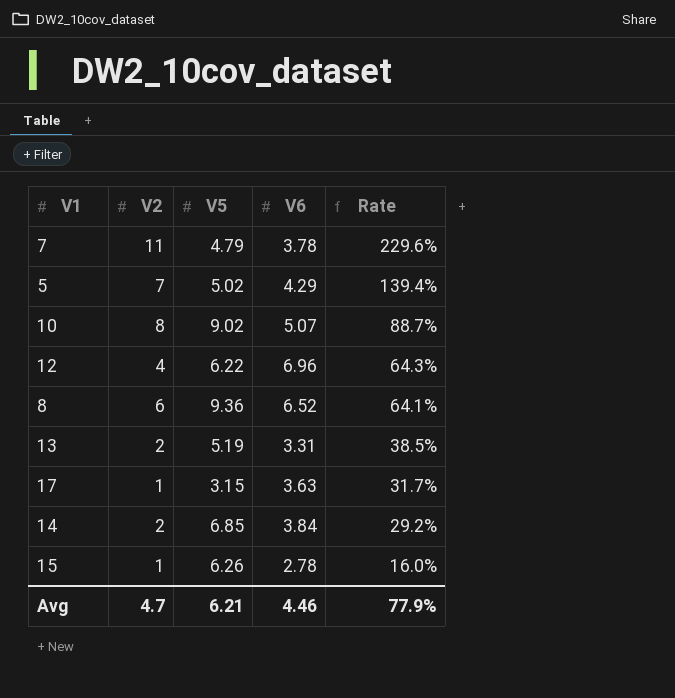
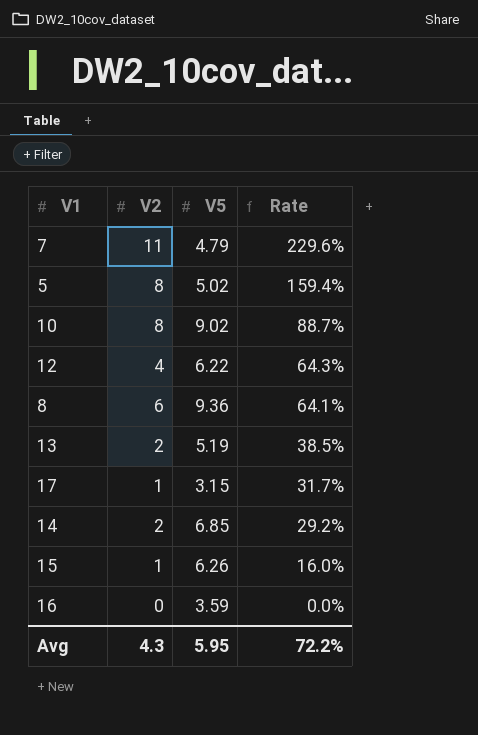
column V6 | position: 4 -> none
5 | V2: 7 -> 8
5 | Rate: 139.4% -> 159.4%
row 16: none -> 0 | 3.59 | 0.0%
Avg | V2: 4.7 -> 4.3
Avg | V5: 6.21 -> 5.95
Avg | Rate: 77.9% -> 72.2%

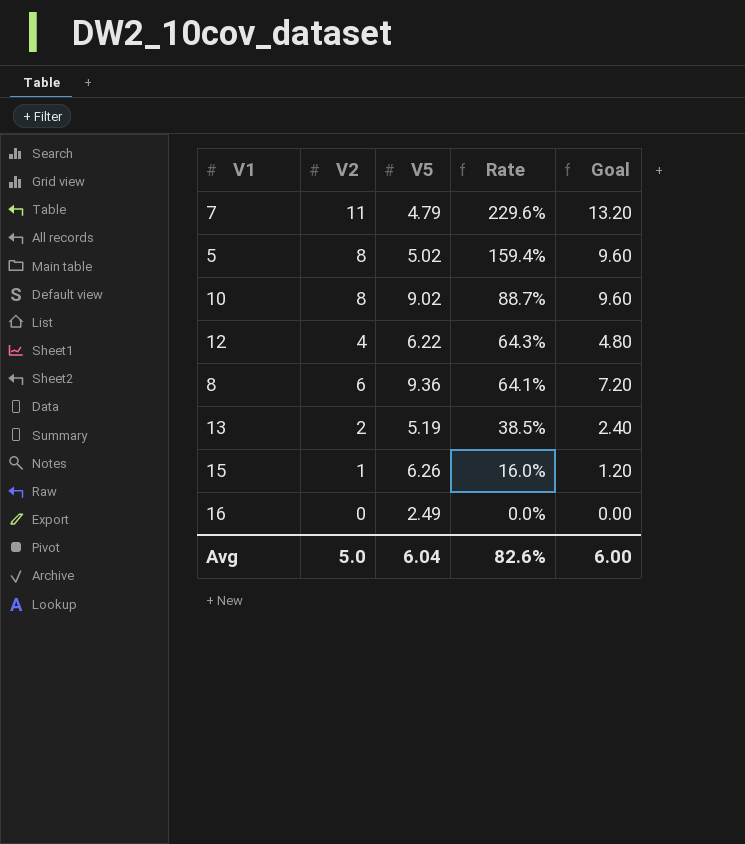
column Goal | formula: none -> [V2] * 1.2
row 17: 1 | 3.15 | 31.7% -> none
row 14: 2 | 6.85 | 29.2% -> none
16 | V5: 3.59 -> 2.49
Avg | V2: 4.3 -> 5.0
Avg | V5: 5.95 -> 6.04
Avg | Rate: 72.2% -> 82.6%

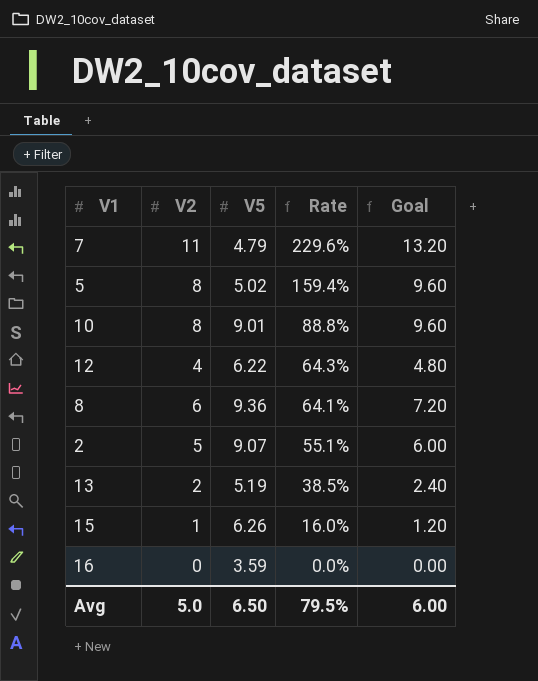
10 | V5: 9.02 -> 9.01
10 | Rate: 88.7% -> 88.8%
row 2: none -> 5 | 9.07 | 55.1% | 6.00
16 | V5: 2.49 -> 3.59
Avg | V5: 6.04 -> 6.50
Avg | Rate: 82.6% -> 79.5%

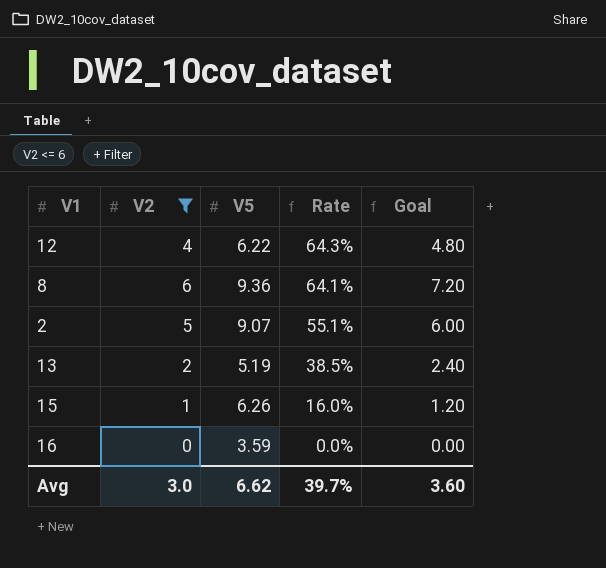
filter: none -> V2 <= 6
Avg | V2: 5.0 -> 3.0
Avg | V5: 6.50 -> 6.62
Avg | Rate: 79.5% -> 39.7%
Avg | Goal: 6.00 -> 3.60

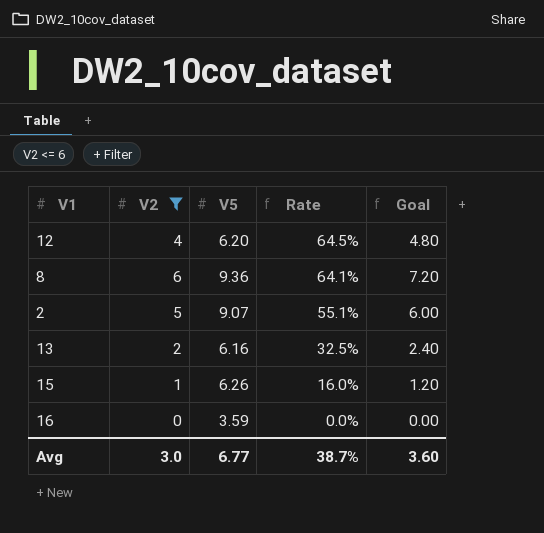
12 | V5: 6.22 -> 6.20
12 | Rate: 64.3% -> 64.5%
13 | V5: 5.19 -> 6.16
13 | Rate: 38.5% -> 32.5%
Avg | V5: 6.62 -> 6.77
Avg | Rate: 39.7% -> 38.7%

